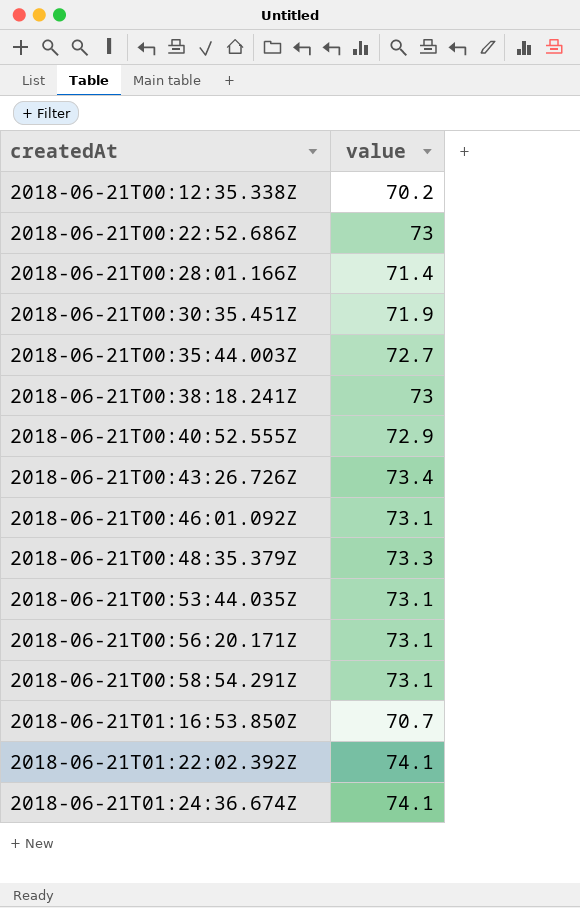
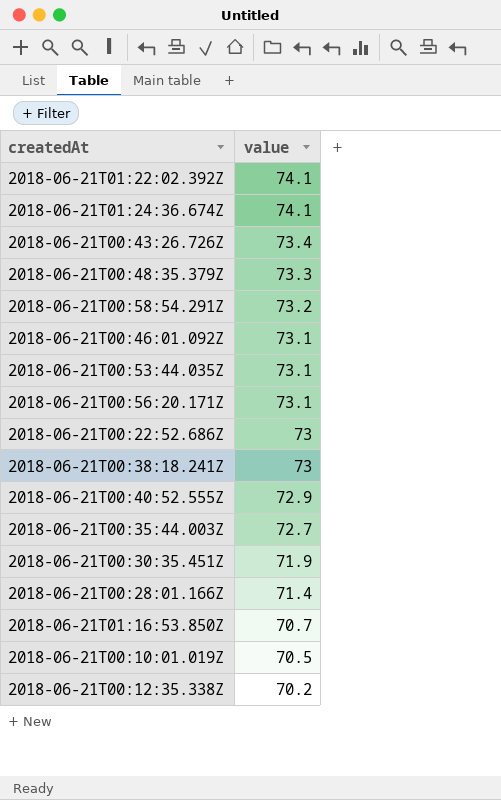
row order: createdAt ascending -> value descending
2018-06-21T00:58:54.291Z | value: 73.1 -> 73.2
row 2018-06-21T00:10:01.019Z: none -> 70.5

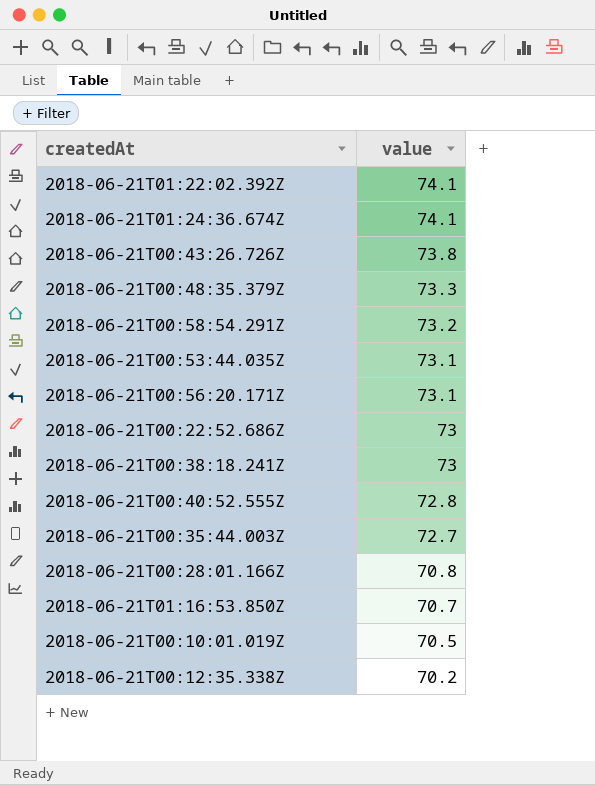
row 2018-06-21T00:46:01.092Z: 73.1 -> none
row 2018-06-21T00:30:35.451Z: 71.9 -> none
2018-06-21T00:43:26.726Z | value: 73.4 -> 73.8
2018-06-21T00:40:52.555Z | value: 72.9 -> 72.8
2018-06-21T00:28:01.166Z | value: 71.4 -> 70.8

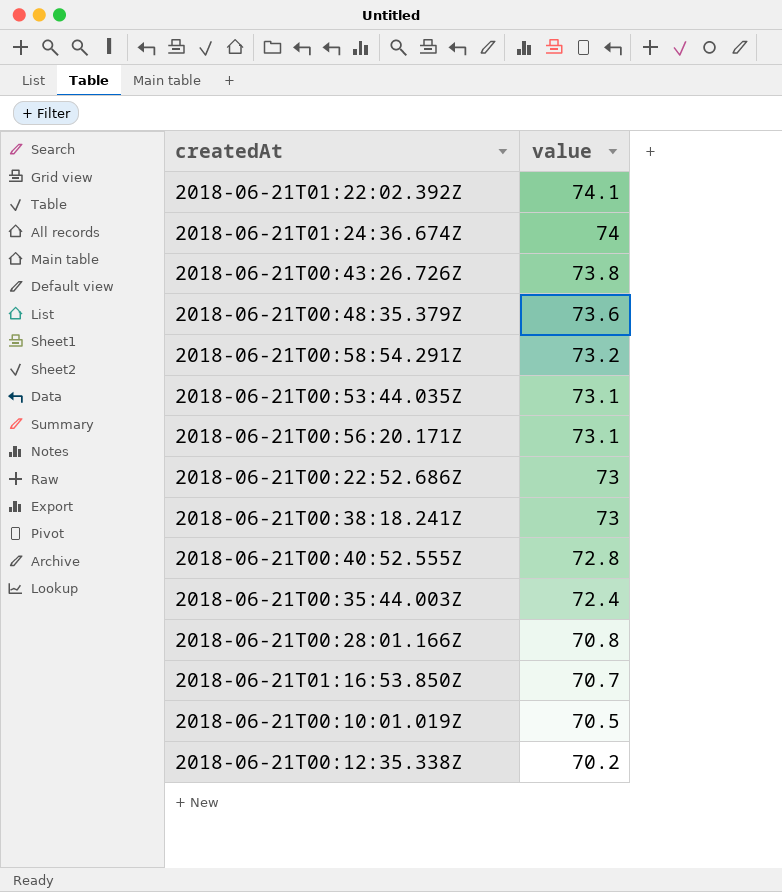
2018-06-21T01:24:36.674Z | value: 74.1 -> 74
2018-06-21T00:48:35.379Z | value: 73.3 -> 73.6
2018-06-21T00:35:44.003Z | value: 72.7 -> 72.4

